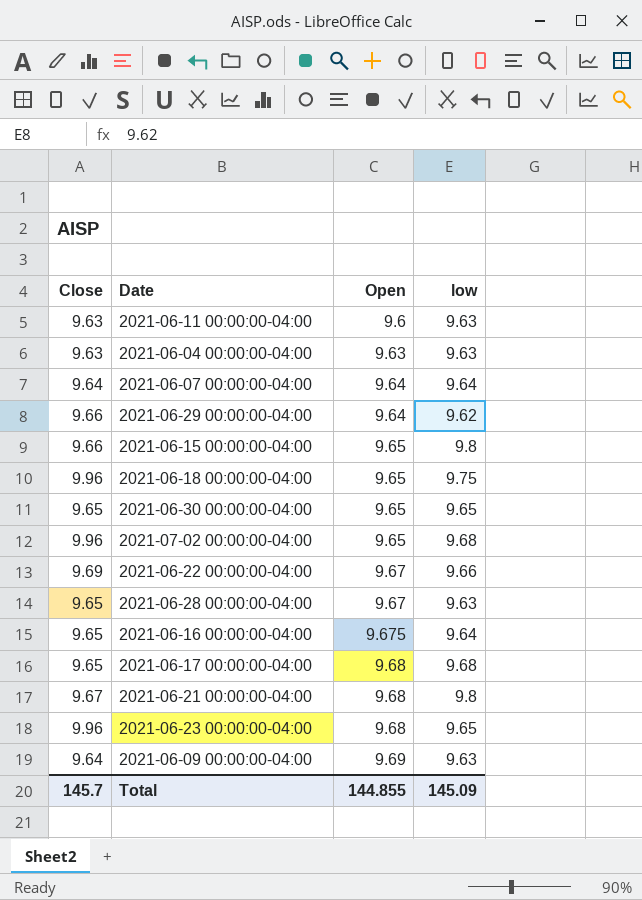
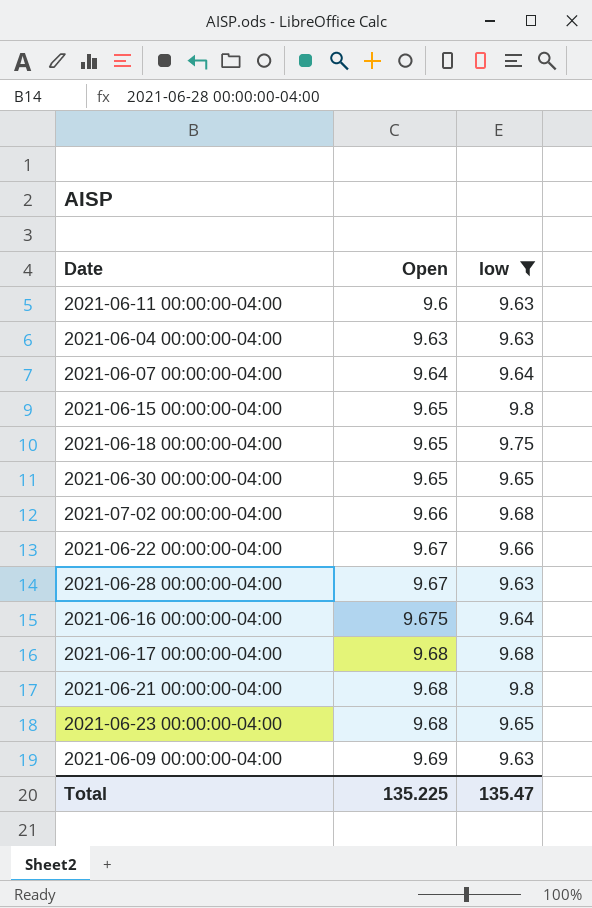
filter: none -> low != 9.62
column Close | position: 1 -> none
2021-07-02 00:00:00-04:00 | Open: 9.65 -> 9.66
Total | Open: 144.855 -> 135.225
Total | low: 145.09 -> 135.47

